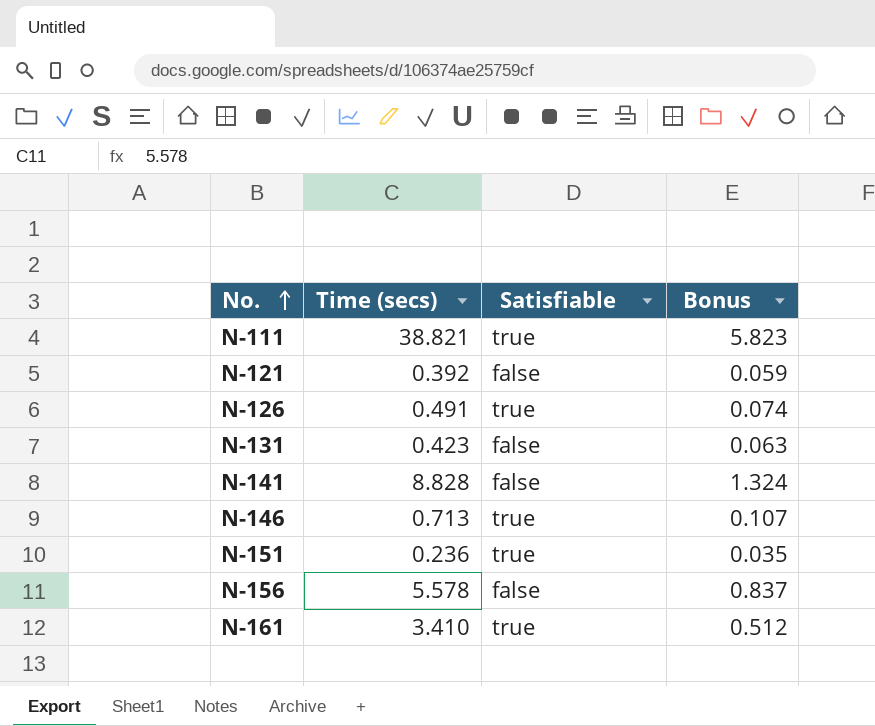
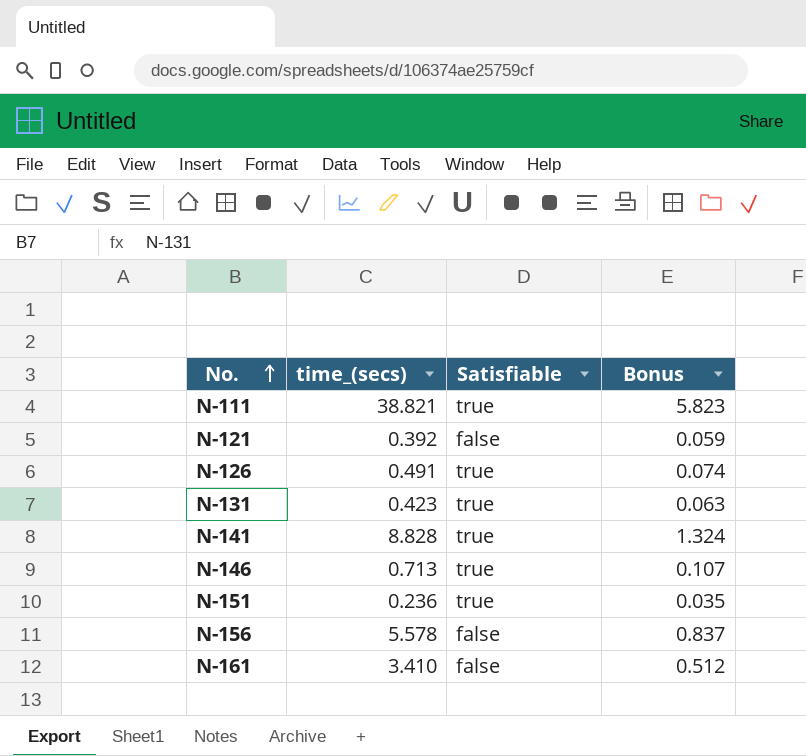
column name: Time (secs) -> time_(secs)
N-131 | Satisfiable: false -> true
N-141 | Satisfiable: false -> true
N-161 | Satisfiable: true -> false

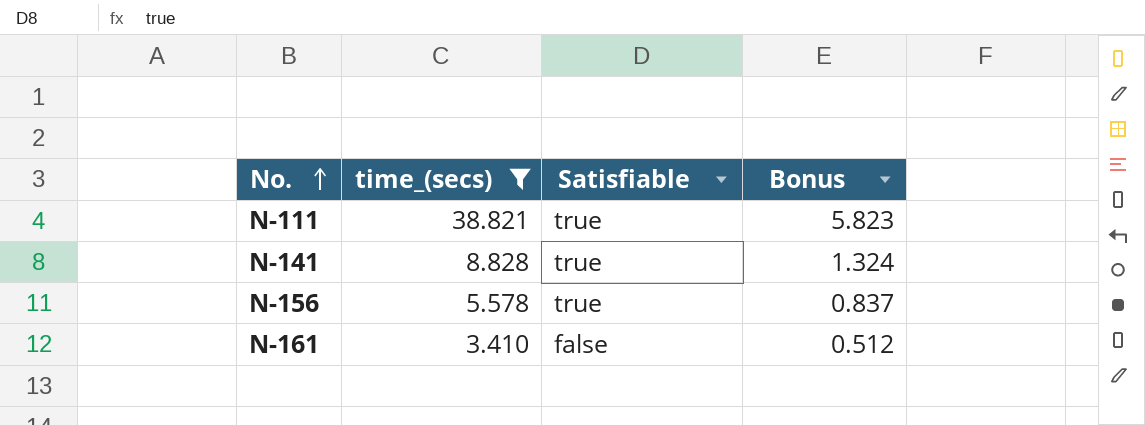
filter: none -> time_(secs) >= 3.410
N-156 | Satisfiable: false -> true

